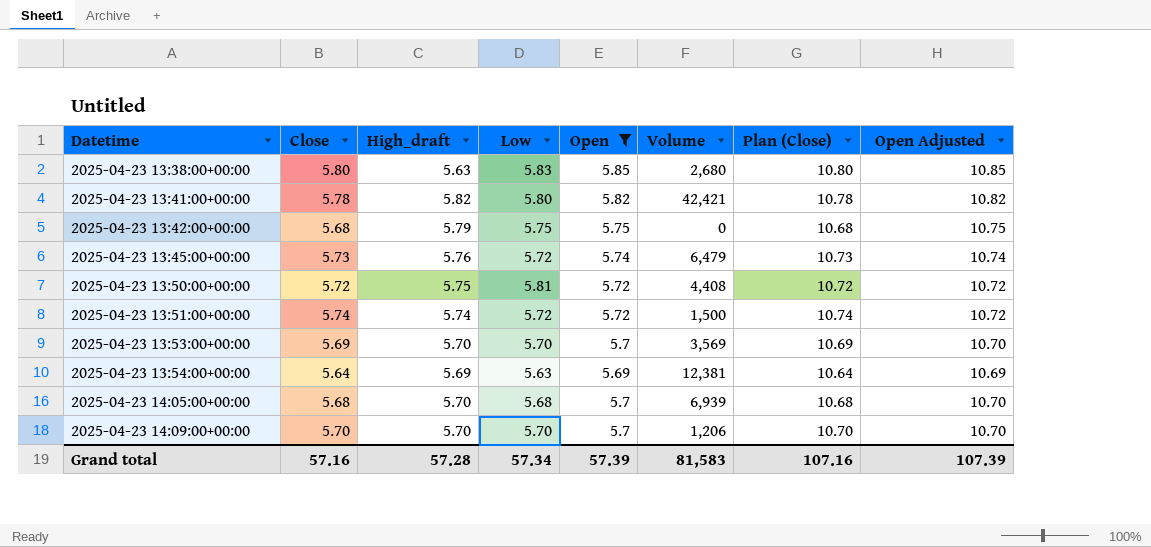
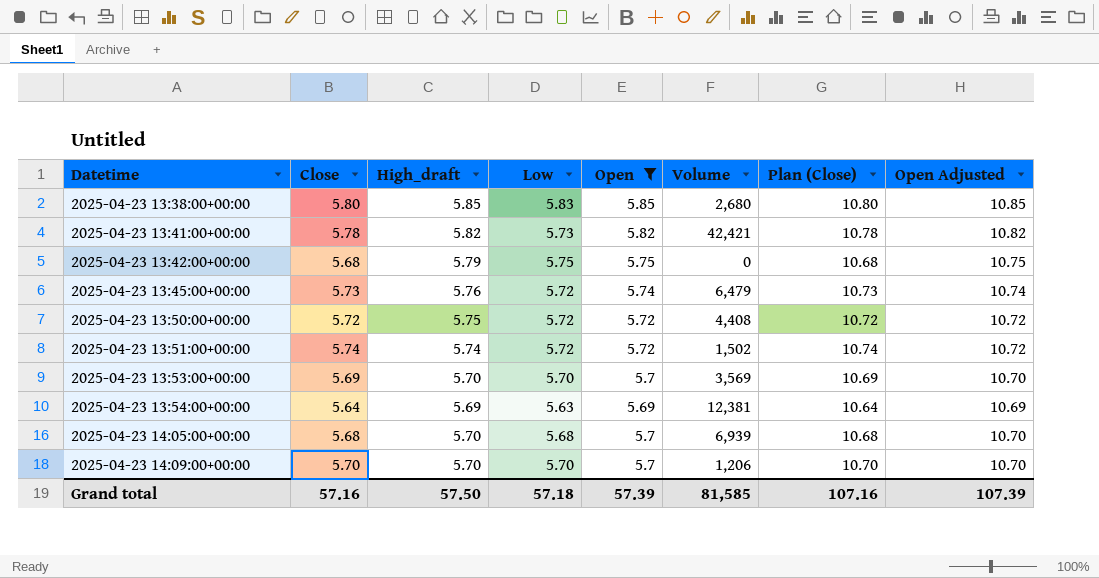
2025-04-23 13:38:00+00:00 | High_draft: 5.63 -> 5.85
2025-04-23 13:41:00+00:00 | Low: 5.80 -> 5.73
2025-04-23 13:50:00+00:00 | Low: 5.81 -> 5.72
2025-04-23 13:51:00+00:00 | Volume: 1,500 -> 1,502
Grand total | High_draft: 57.28 -> 57.50
Grand total | Low: 57.34 -> 57.18
Grand total | Volume: 81,583 -> 81,585

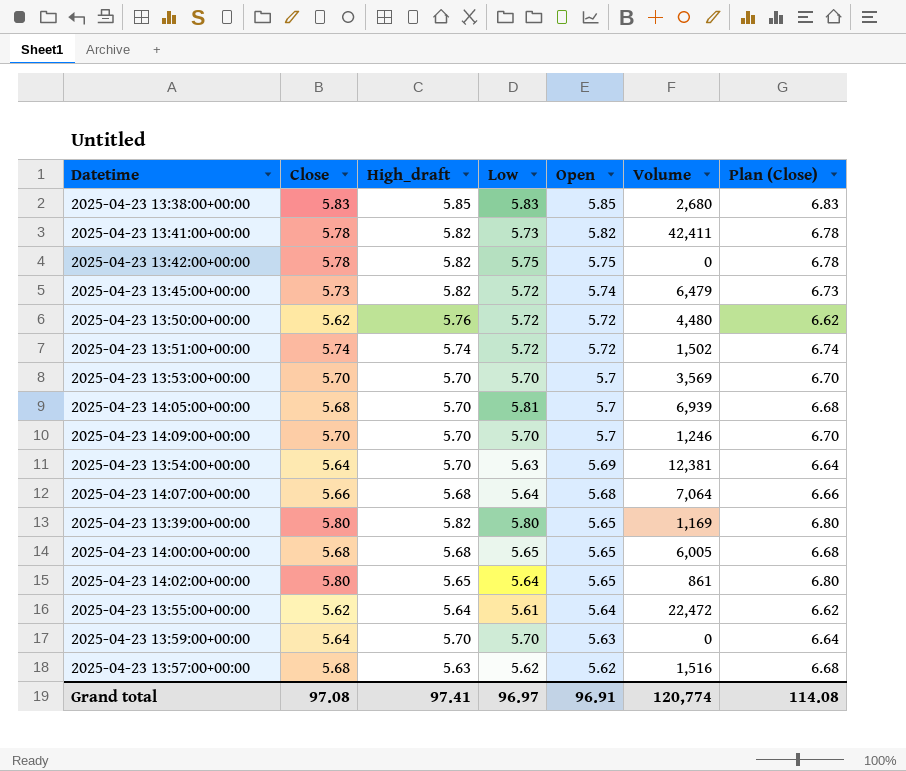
filter: Open >= 5.69 -> none
row order: Datetime ascending -> Open descending
column Open Adjusted | formula: [Open] + 5 -> none
column Plan (Close) | formula: [Close] + 5 -> [Close] + 1
2025-04-23 13:38:00+00:00 | Close: 5.80 -> 5.83
2025-04-23 13:41:00+00:00 | Volume: 42,421 -> 42,411
2025-04-23 13:42:00+00:00 | Close: 5.68 -> 5.78
2025-04-23 13:42:00+00:00 | High_draft: 5.79 -> 5.82
2025-04-23 13:45:00+00:00 | High_draft: 5.76 -> 5.82
2025-04-23 13:50:00+00:00 | Close: 5.72 -> 5.62
2025-04-23 13:50:00+00:00 | High_draft: 5.75 -> 5.76
2025-04-23 13:50:00+00:00 | Volume: 4,408 -> 4,480
2025-04-23 13:53:00+00:00 | Close: 5.69 -> 5.70
2025-04-23 14:05:00+00:00 | Low: 5.68 -> 5.81
2025-04-23 14:09:00+00:00 | Volume: 1,206 -> 1,246
2025-04-23 13:54:00+00:00 | High_draft: 5.69 -> 5.70
Grand total | Close: 57.16 -> 97.08
Grand total | High_draft: 57.50 -> 97.41
Grand total | Low: 57.18 -> 96.97
Grand total | Open: 57.39 -> 96.91
Grand total | Volume: 81,585 -> 120,774
Grand total | Plan (Close): 107.16 -> 114.08

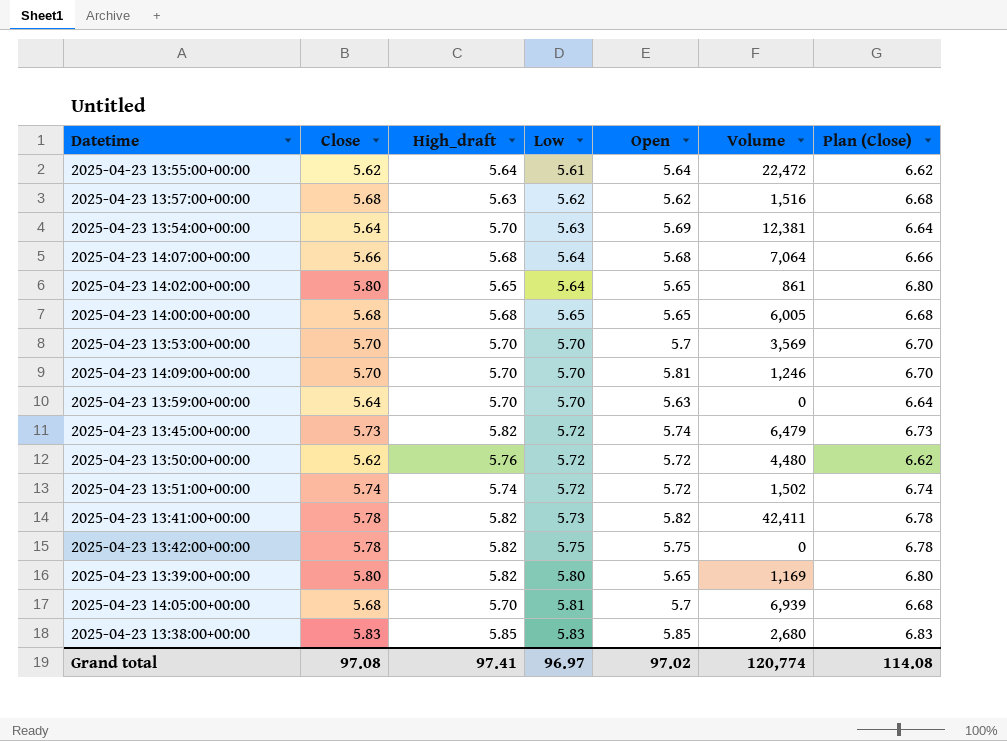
row order: Open descending -> Low ascending
2025-04-23 14:09:00+00:00 | Open: 5.7 -> 5.81
Grand total | Open: 96.91 -> 97.02

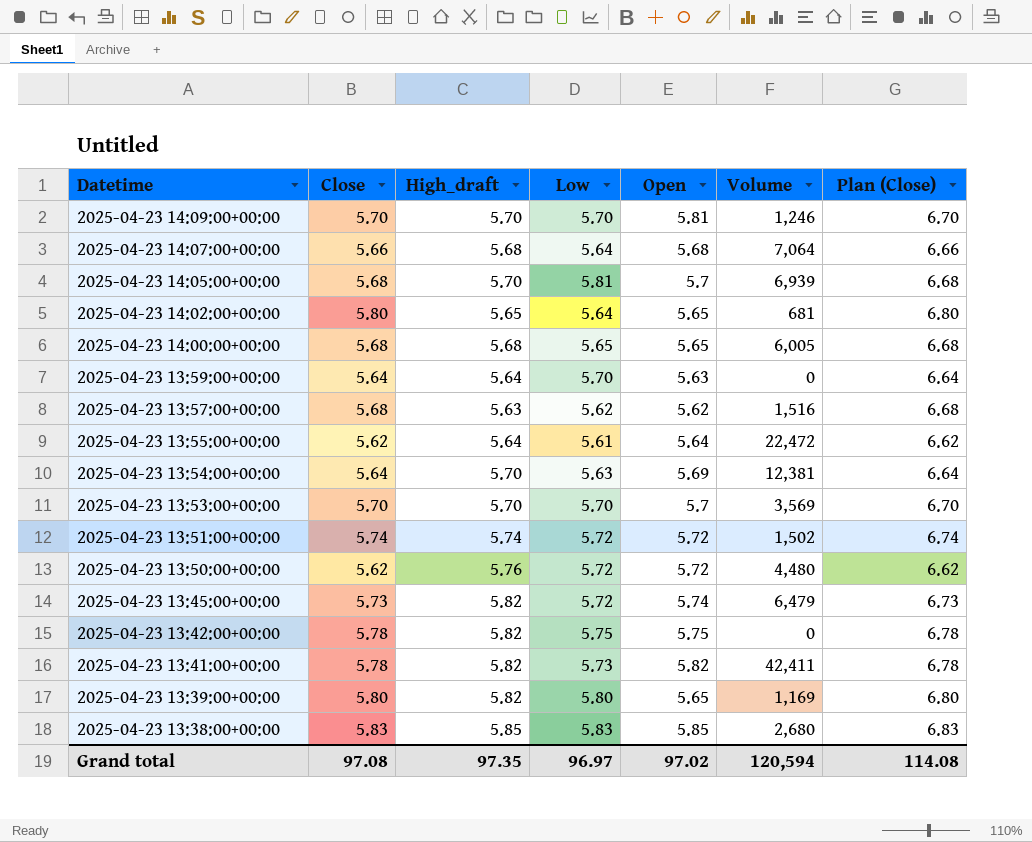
row order: Low ascending -> Datetime descending
2025-04-23 14:02:00+00:00 | Volume: 861 -> 681
2025-04-23 13:59:00+00:00 | High_draft: 5.70 -> 5.64
Grand total | High_draft: 97.41 -> 97.35
Grand total | Volume: 120,774 -> 120,594

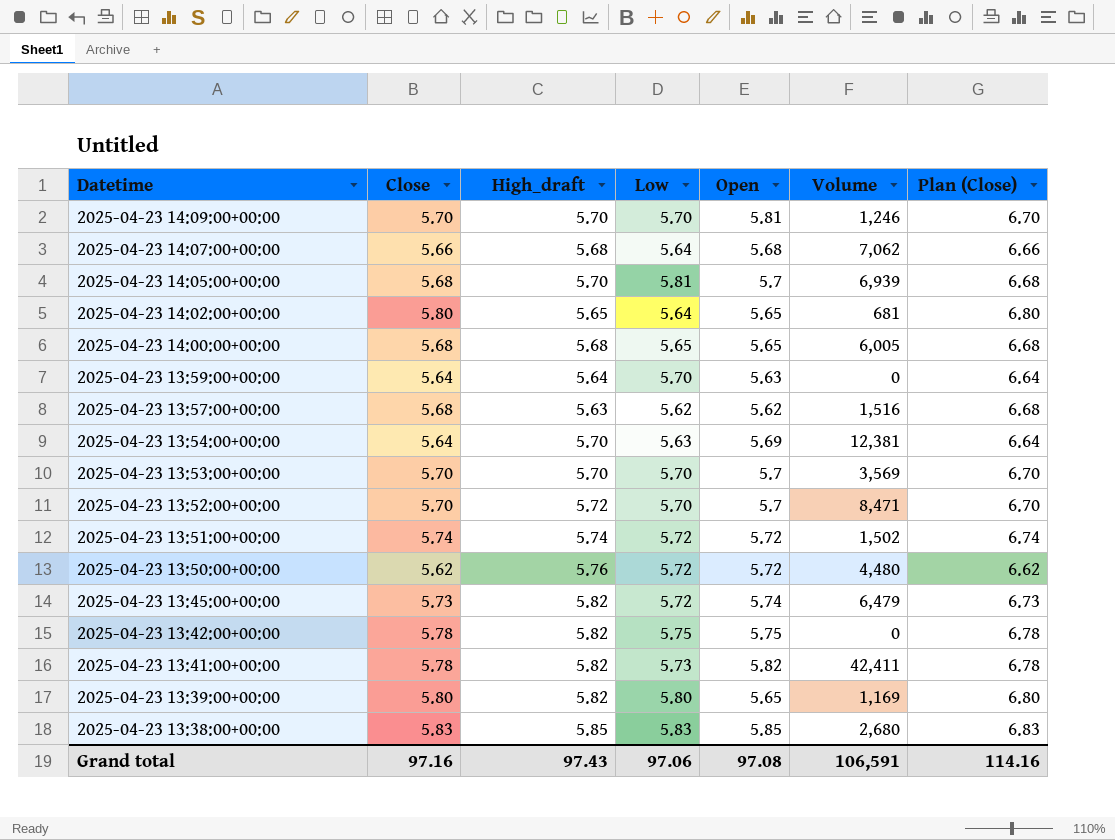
row 2025-04-23 13:55:00+00:00: 5.62 | 5.64 | 5.61 | 5.64 | 22,472 | 6.62 -> none
2025-04-23 14:07:00+00:00 | Volume: 7,064 -> 7,062
row 2025-04-23 13:52:00+00:00: none -> 5.70 | 5.72 | 5.70 | 5.7 | 8,471 | 6.70
Grand total | Close: 97.08 -> 97.16
Grand total | High_draft: 97.35 -> 97.43
Grand total | Low: 96.97 -> 97.06
Grand total | Open: 97.02 -> 97.08
Grand total | Volume: 120,594 -> 106,591
Grand total | Plan (Close): 114.08 -> 114.16

